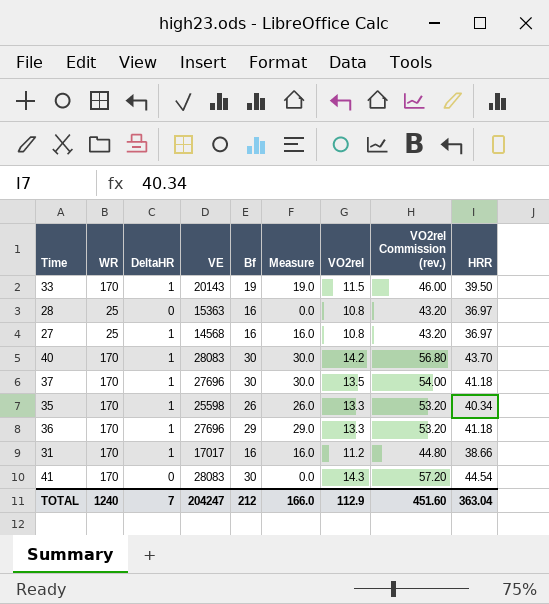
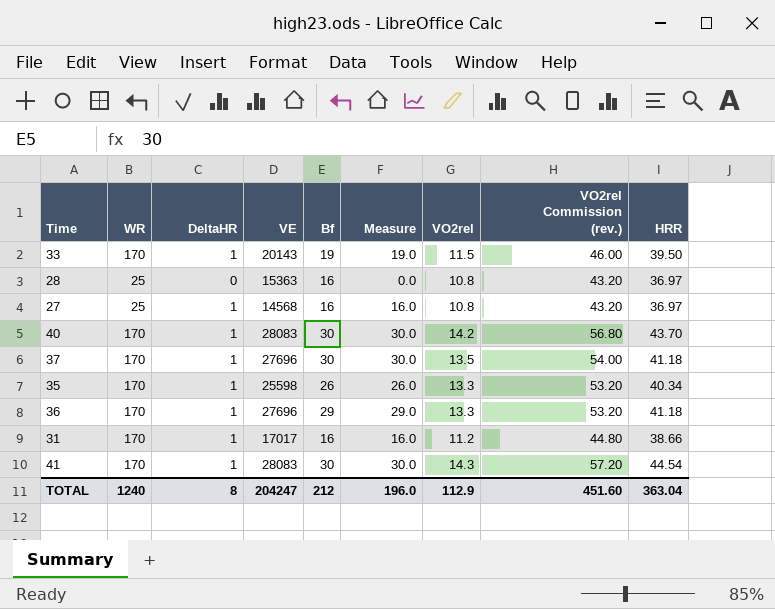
41 | DeltaHR: 0 -> 1
41 | Measure: 0.0 -> 30.0
TOTAL | DeltaHR: 7 -> 8
TOTAL | Measure: 166.0 -> 196.0

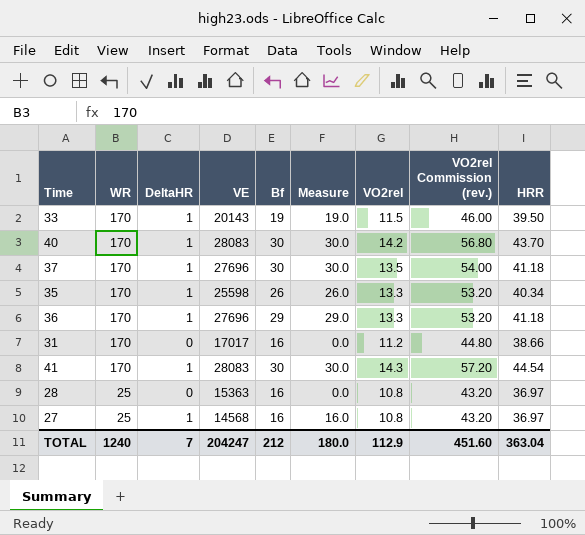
row order: none -> WR descending
31 | DeltaHR: 1 -> 0
31 | Measure: 16.0 -> 0.0
TOTAL | DeltaHR: 8 -> 7
TOTAL | Measure: 196.0 -> 180.0

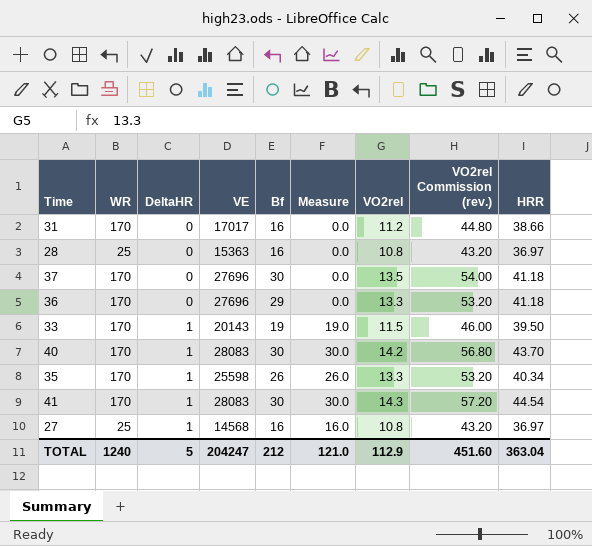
row order: WR descending -> DeltaHR ascending
37 | DeltaHR: 1 -> 0
37 | Measure: 30.0 -> 0.0
36 | DeltaHR: 1 -> 0
36 | Measure: 29.0 -> 0.0
TOTAL | DeltaHR: 7 -> 5
TOTAL | Measure: 180.0 -> 121.0

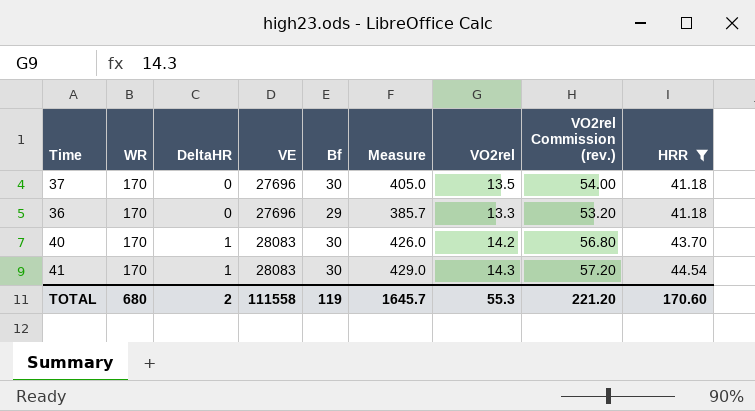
filter: none -> HRR >= 41.18
column Measure | formula: [DeltaHR] * [Bf] -> [Bf] * [VO2rel]
TOTAL | WR: 1240 -> 680
TOTAL | DeltaHR: 5 -> 2
TOTAL | VE: 204247 -> 111558
TOTAL | Bf: 212 -> 119
TOTAL | Measure: 121.0 -> 1645.7
TOTAL | VO2rel: 112.9 -> 55.3
TOTAL | VO2rel Commission (rev.): 451.60 -> 221.20
TOTAL | HRR: 363.04 -> 170.60

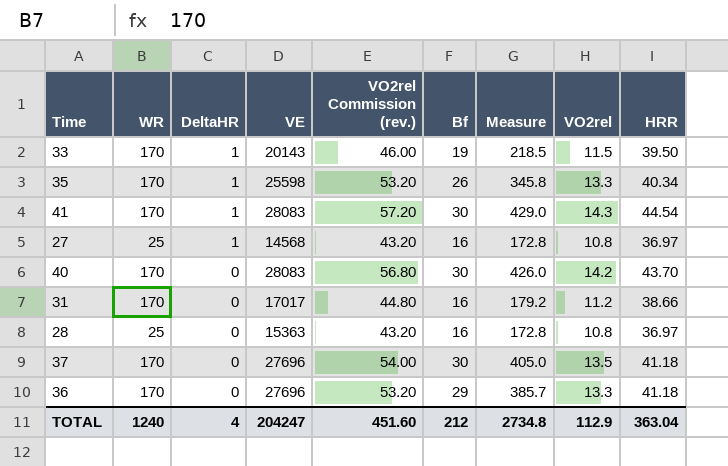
filter: HRR >= 41.18 -> none
row order: DeltaHR ascending -> DeltaHR descending
column VO2rel Commission (rev.) | position: 8 -> 5
40 | DeltaHR: 1 -> 0
TOTAL | WR: 680 -> 1240
TOTAL | DeltaHR: 2 -> 4
TOTAL | VE: 111558 -> 204247
TOTAL | VO2rel Commission (rev.): 221.20 -> 451.60
TOTAL | Bf: 119 -> 212
TOTAL | Measure: 1645.7 -> 2734.8
TOTAL | VO2rel: 55.3 -> 112.9
TOTAL | HRR: 170.60 -> 363.04

